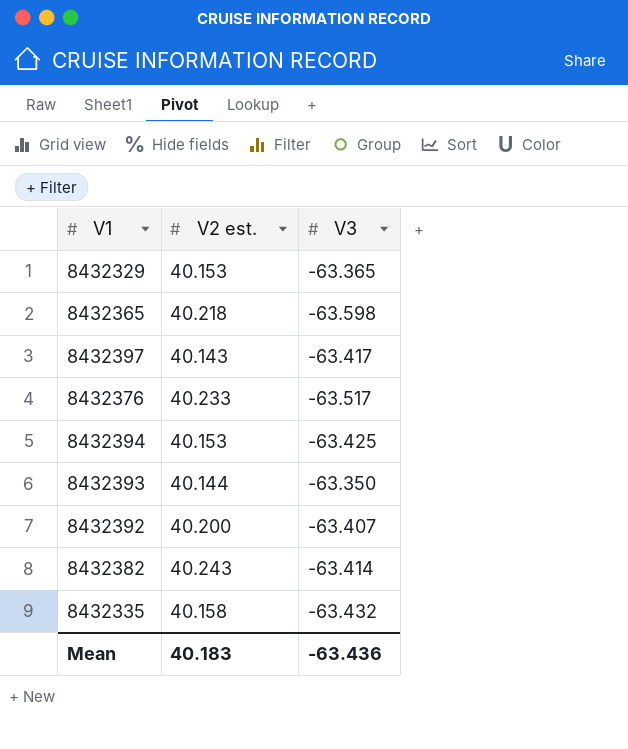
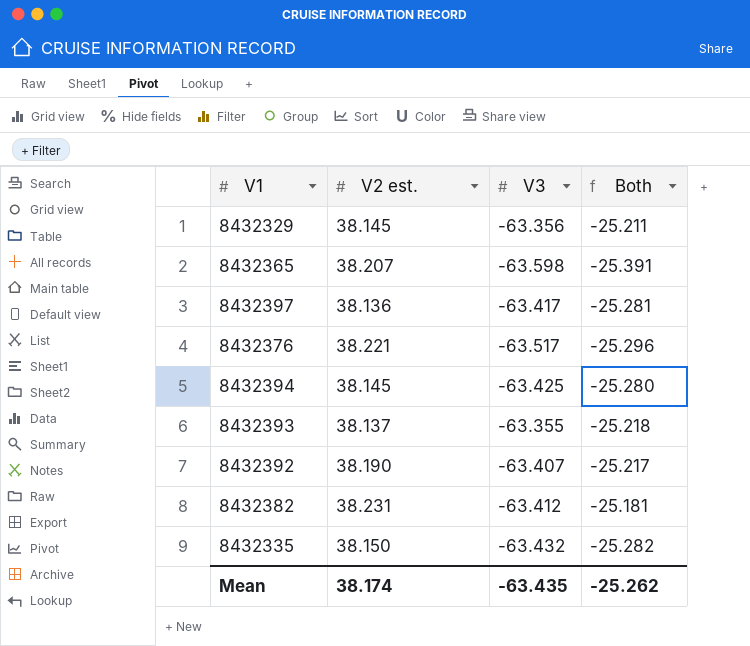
column Both | formula: none -> [V2 est.] + [V3]
8432329 | V2 est.: 40.153 -> 38.145
8432329 | V3: -63.365 -> -63.356
8432365 | V2 est.: 40.218 -> 38.207
8432397 | V2 est.: 40.143 -> 38.136
8432376 | V2 est.: 40.233 -> 38.221
8432394 | V2 est.: 40.153 -> 38.145
8432393 | V2 est.: 40.144 -> 38.137
8432393 | V3: -63.350 -> -63.355
8432392 | V2 est.: 40.200 -> 38.190
8432382 | V2 est.: 40.243 -> 38.231
8432382 | V3: -63.414 -> -63.412
8432335 | V2 est.: 40.158 -> 38.150
Mean | V2 est.: 40.183 -> 38.174
Mean | V3: -63.436 -> -63.435

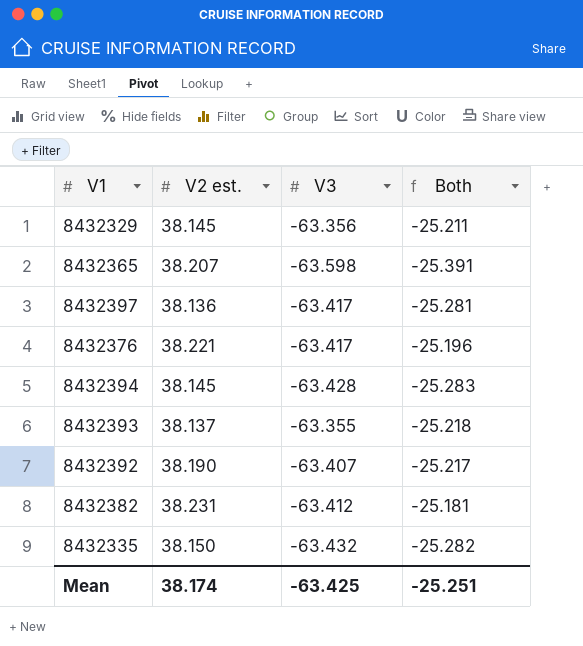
8432376 | V3: -63.517 -> -63.417
8432376 | Both: -25.296 -> -25.196
8432394 | V3: -63.425 -> -63.428
8432394 | Both: -25.280 -> -25.283
Mean | V3: -63.435 -> -63.425
Mean | Both: -25.262 -> -25.251

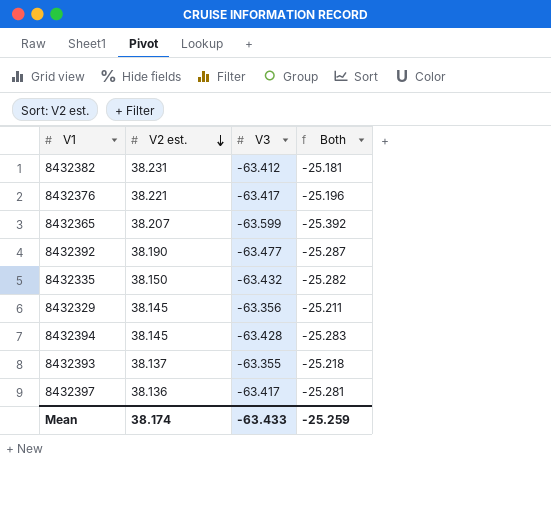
row order: none -> V2 est. descending
8432365 | V3: -63.598 -> -63.599
8432365 | Both: -25.391 -> -25.392
8432392 | V3: -63.407 -> -63.477
8432392 | Both: -25.217 -> -25.287
Mean | V3: -63.425 -> -63.433
Mean | Both: -25.251 -> -25.259

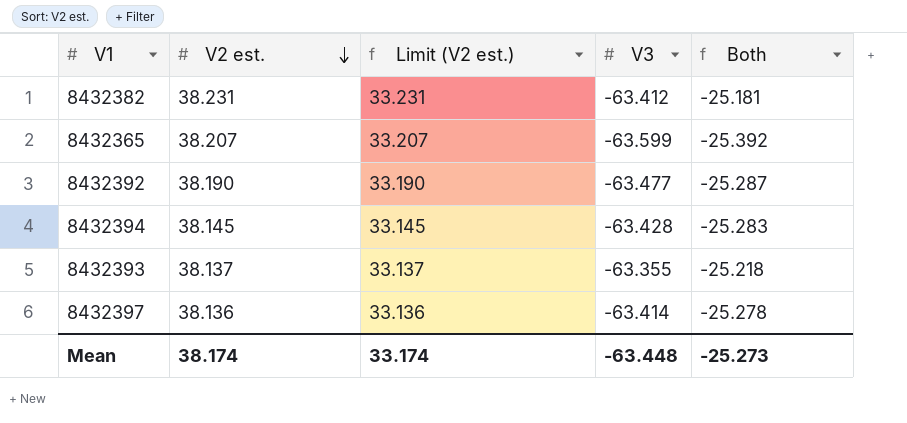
column Limit (V2 est.) | formula: none -> [V2 est.] - 5
row 8432376: 38.221 | -63.417 | -25.196 -> none
row 8432335: 38.150 | -63.432 | -25.282 -> none
row 8432329: 38.145 | -63.356 | -25.211 -> none
8432397 | V3: -63.417 -> -63.414
8432397 | Both: -25.281 -> -25.278
Mean | V3: -63.433 -> -63.448
Mean | Both: -25.259 -> -25.273

